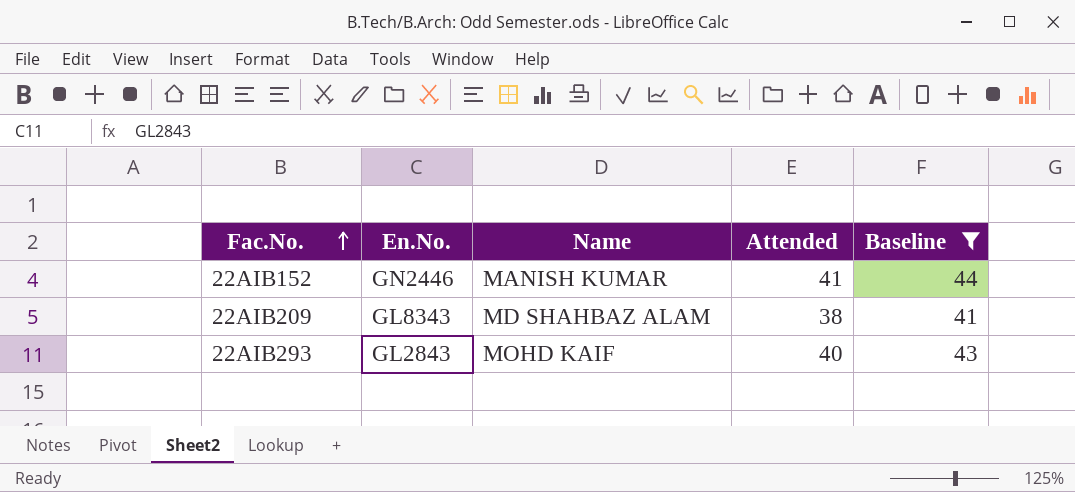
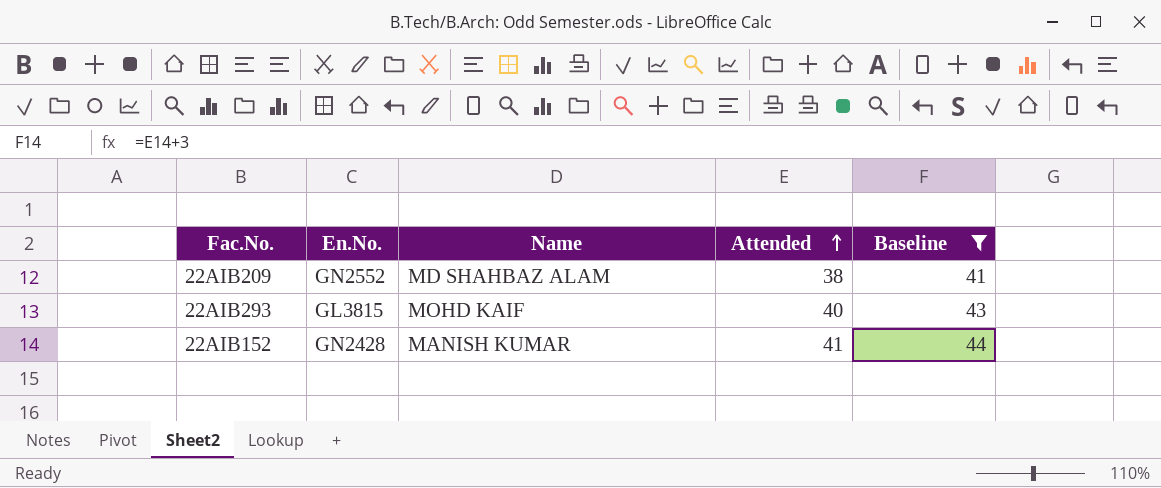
row order: Fac.No. ascending -> Attended ascending
22AIB209 | En.No.: GL8343 -> GN2552
22AIB293 | En.No.: GL2843 -> GL3815
22AIB152 | En.No.: GN2446 -> GN2428

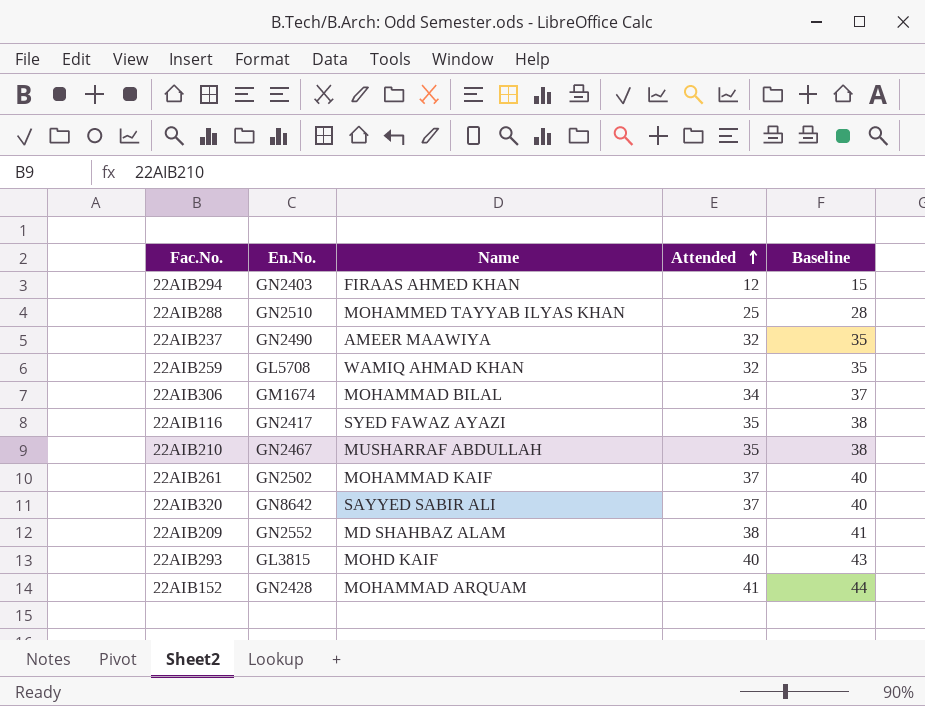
filter: Baseline >= 41 -> none
22AIB152 | Name: MANISH KUMAR -> MOHAMMAD ARQUAM

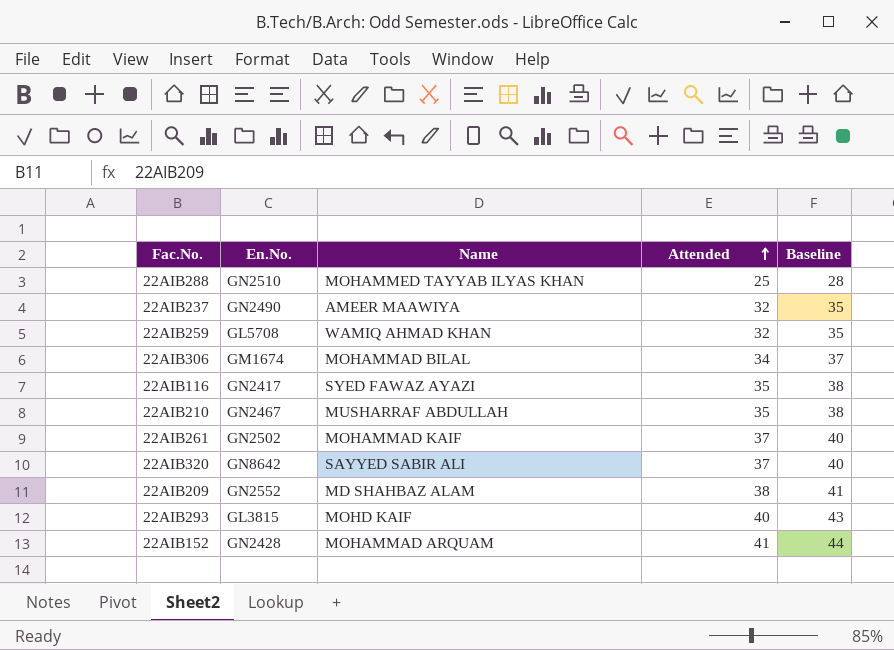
row 22AIB294: GN2403 | FIRAAS AHMED KHAN | 12 | 15 -> none

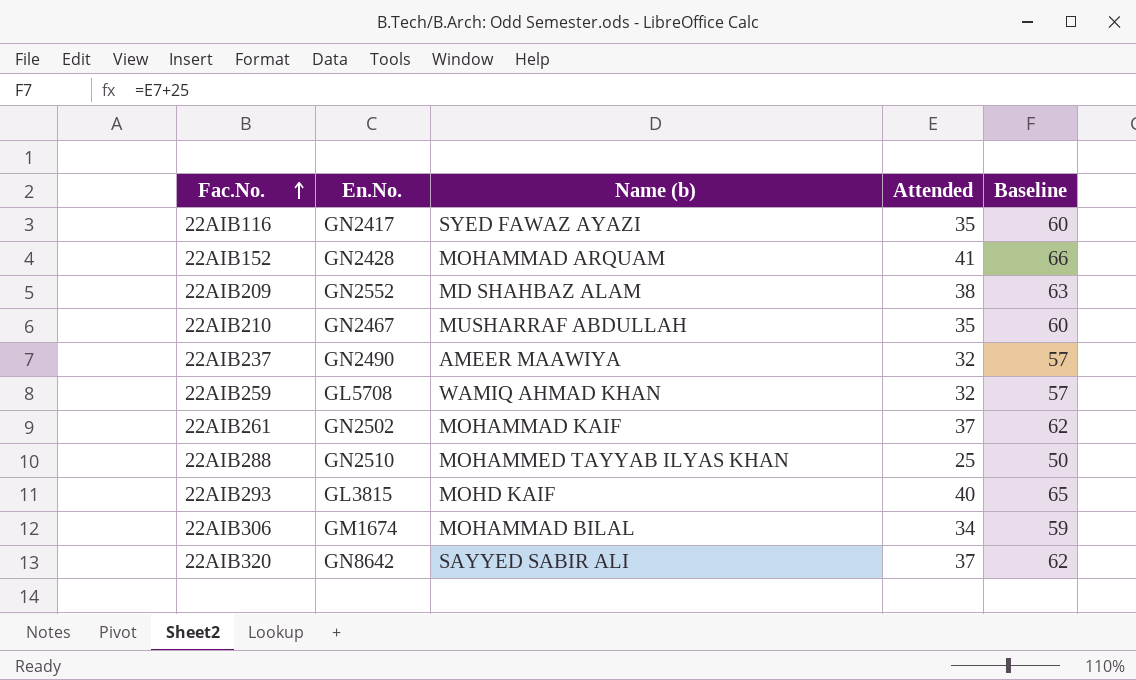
row order: Attended ascending -> Fac.No. ascending
column name: Name -> Name (b)
column Baseline | formula: [Attended] + 3 -> [Attended] + 25

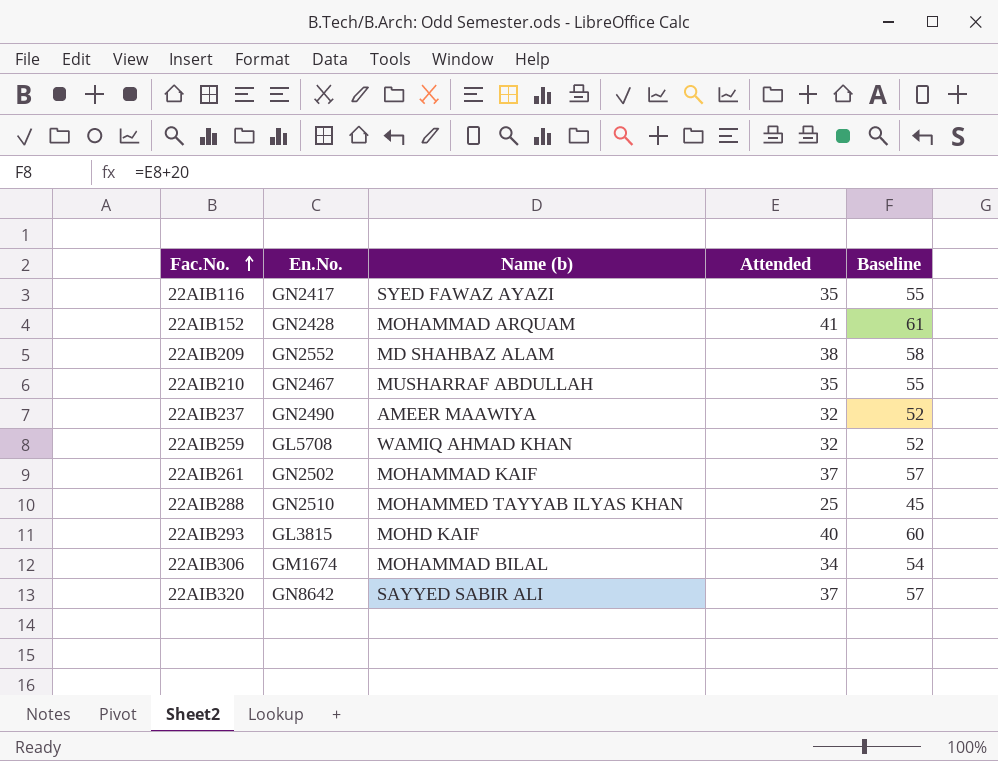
column Baseline | formula: [Attended] + 25 -> [Attended] + 20

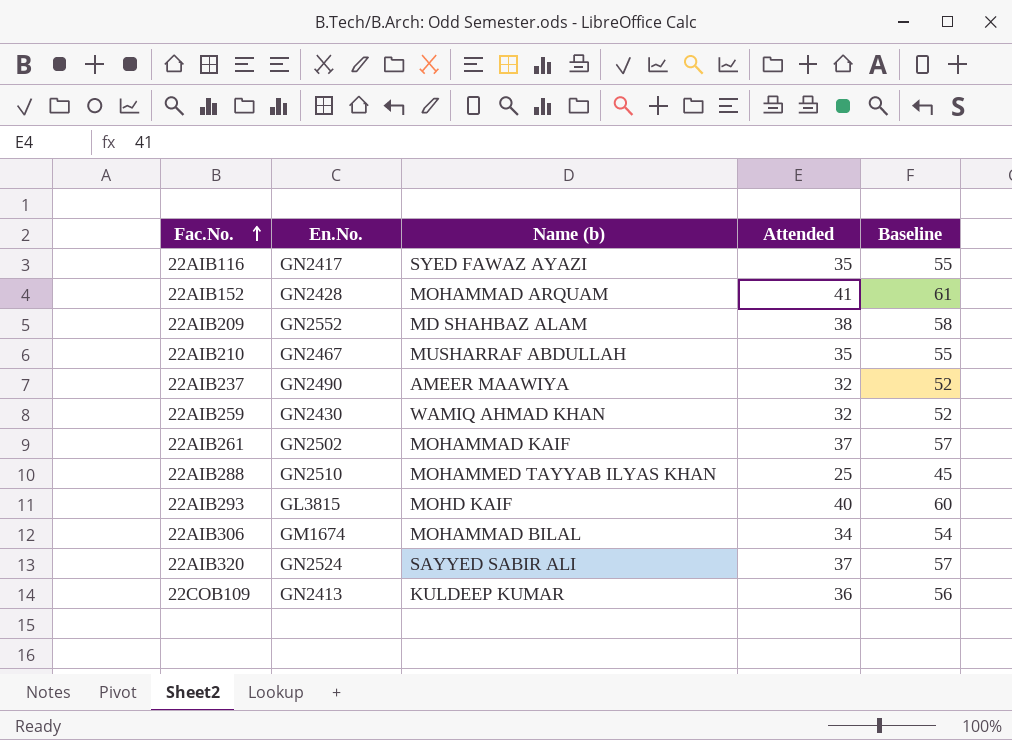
22AIB259 | En.No.: GL5708 -> GN2430
22AIB320 | En.No.: GN8642 -> GN2524
row 22COB109: none -> GN2413 | KULDEEP KUMAR | 36 | 56

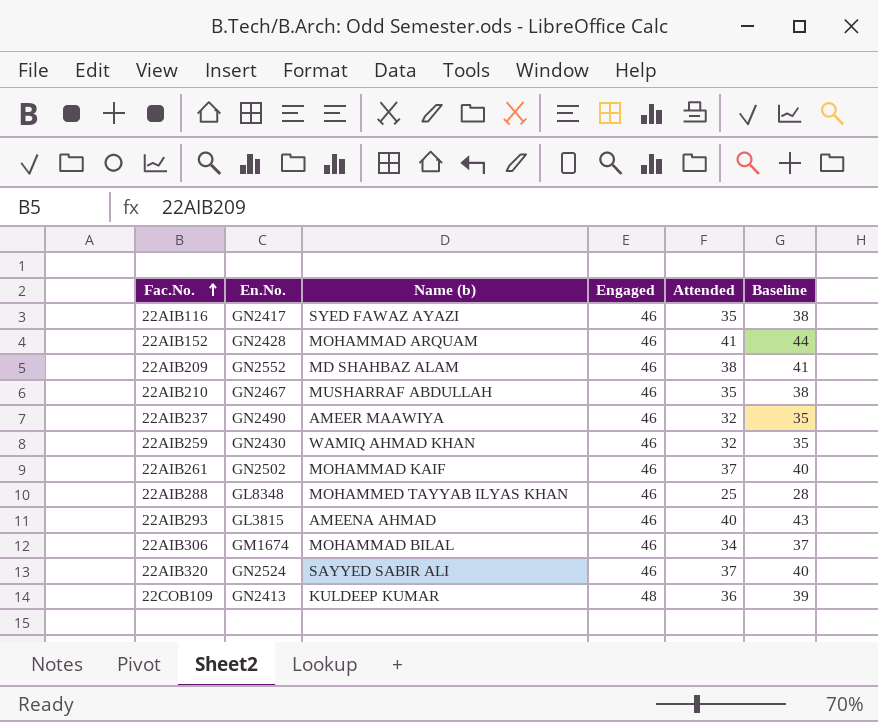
column Engaged | position: none -> 4
column Baseline | formula: [Attended] + 20 -> [Attended] + 3
22AIB288 | En.No.: GN2510 -> GL8348
22AIB293 | Name (b): MOHD KAIF -> AMEENA AHMAD

